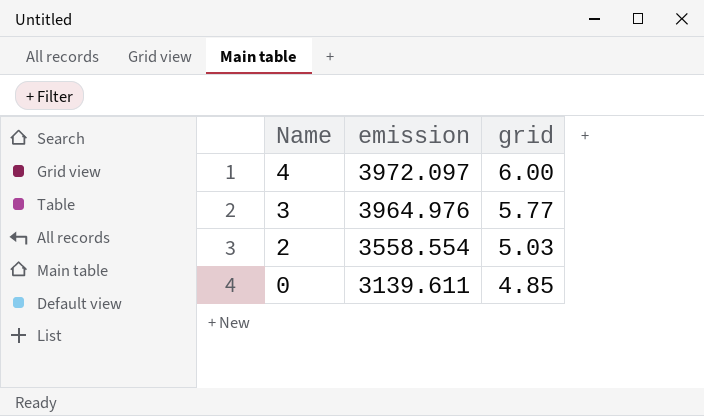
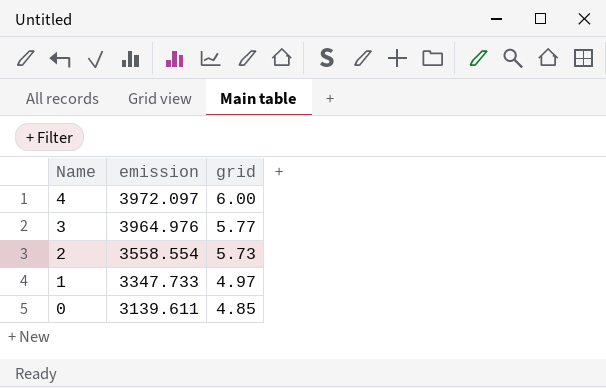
2 | grid: 5.03 -> 5.73
row 1: none -> 3347.733 | 4.97

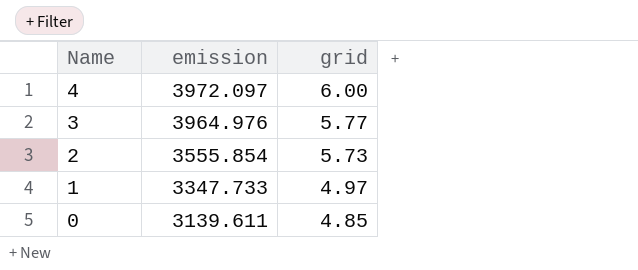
2 | emission: 3558.554 -> 3555.854

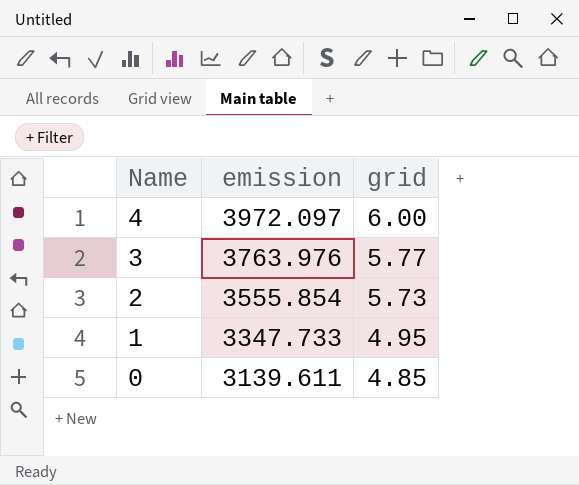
3 | emission: 3964.976 -> 3763.976
1 | grid: 4.97 -> 4.95

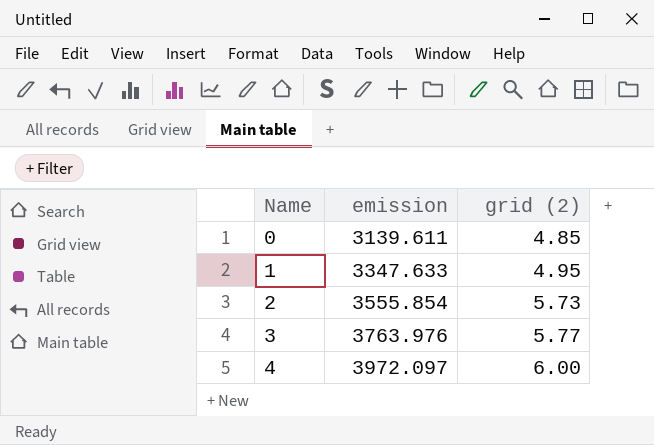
row order: Name descending -> Name ascending
column name: grid -> grid (2)
1 | emission: 3347.733 -> 3347.633

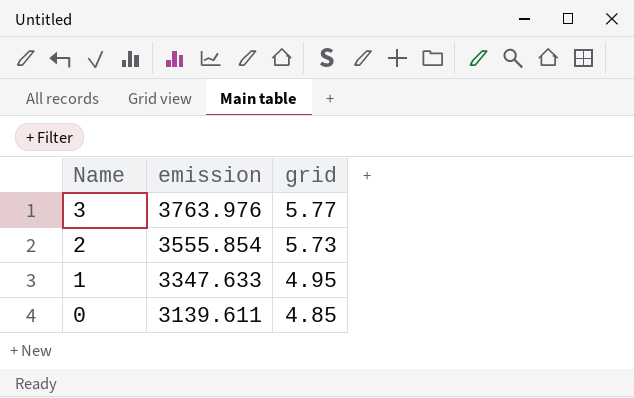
row order: Name ascending -> Name descending
column name: grid (2) -> grid
row 4: 3972.097 | 6.00 -> none

